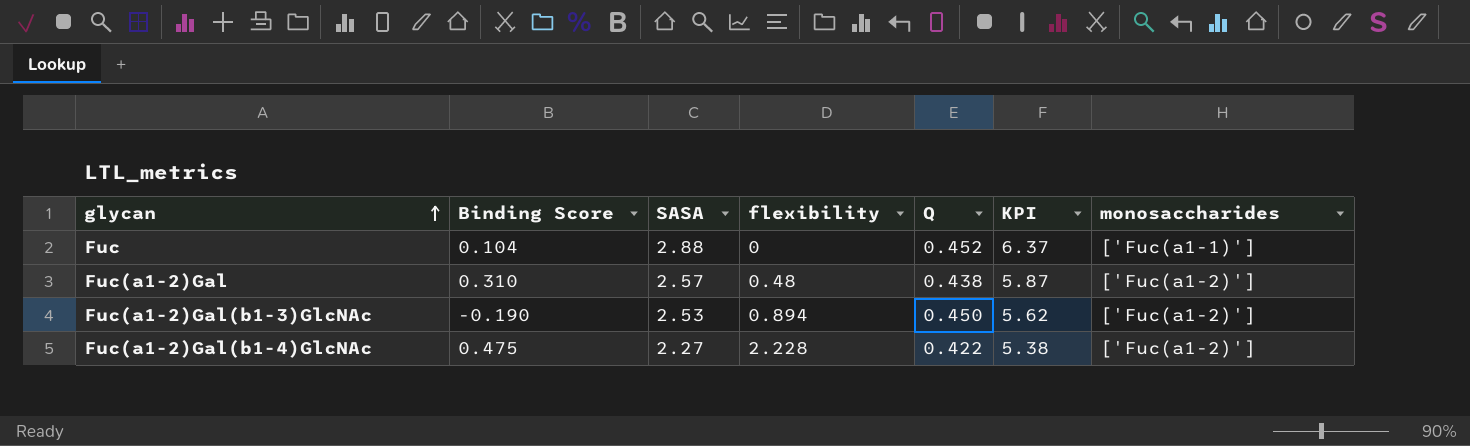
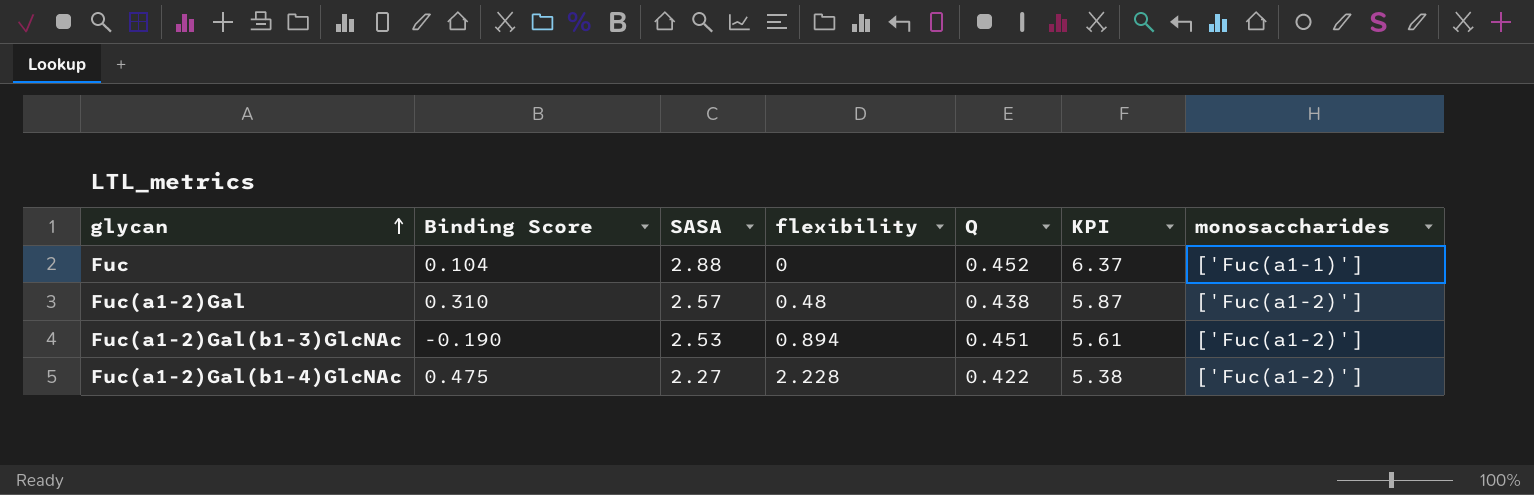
Fuc(a1-2)Gal(b1-3)GlcNAc | Q: 0.450 -> 0.451
Fuc(a1-2)Gal(b1-3)GlcNAc | KPI: 5.62 -> 5.61

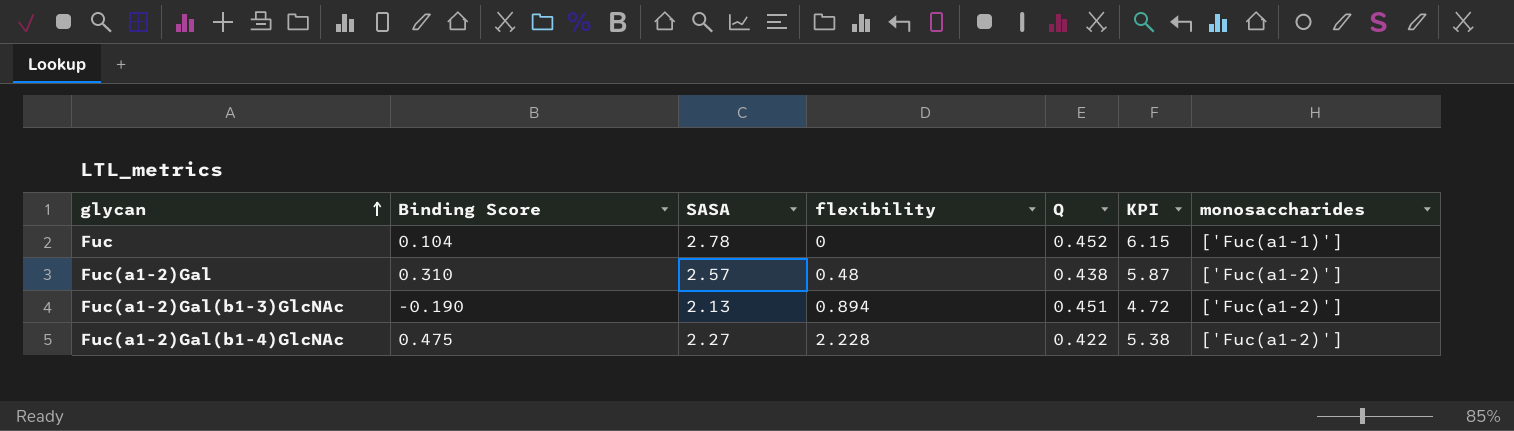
Fuc | SASA: 2.88 -> 2.78
Fuc | KPI: 6.37 -> 6.15
Fuc(a1-2)Gal(b1-3)GlcNAc | SASA: 2.53 -> 2.13
Fuc(a1-2)Gal(b1-3)GlcNAc | KPI: 5.61 -> 4.72

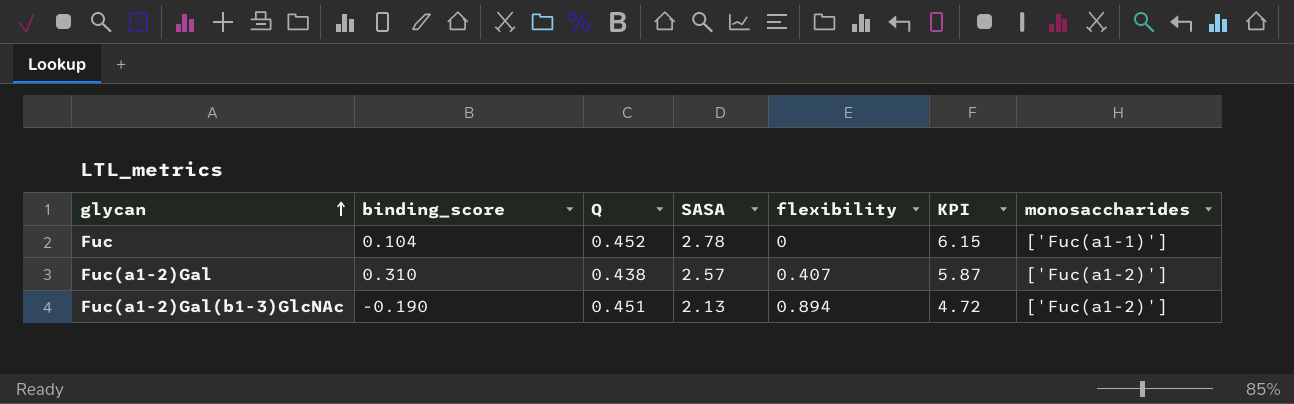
column name: Binding Score -> binding_score
column Q | position: 5 -> 3
row Fuc(a1-2)Gal(b1-4)GlcNAc: 0.475 | 2.27 | 2.228 | 0.422 | 5.38 | ['Fuc(a1-2)'] -> none
Fuc(a1-2)Gal | flexibility: 0.48 -> 0.407

